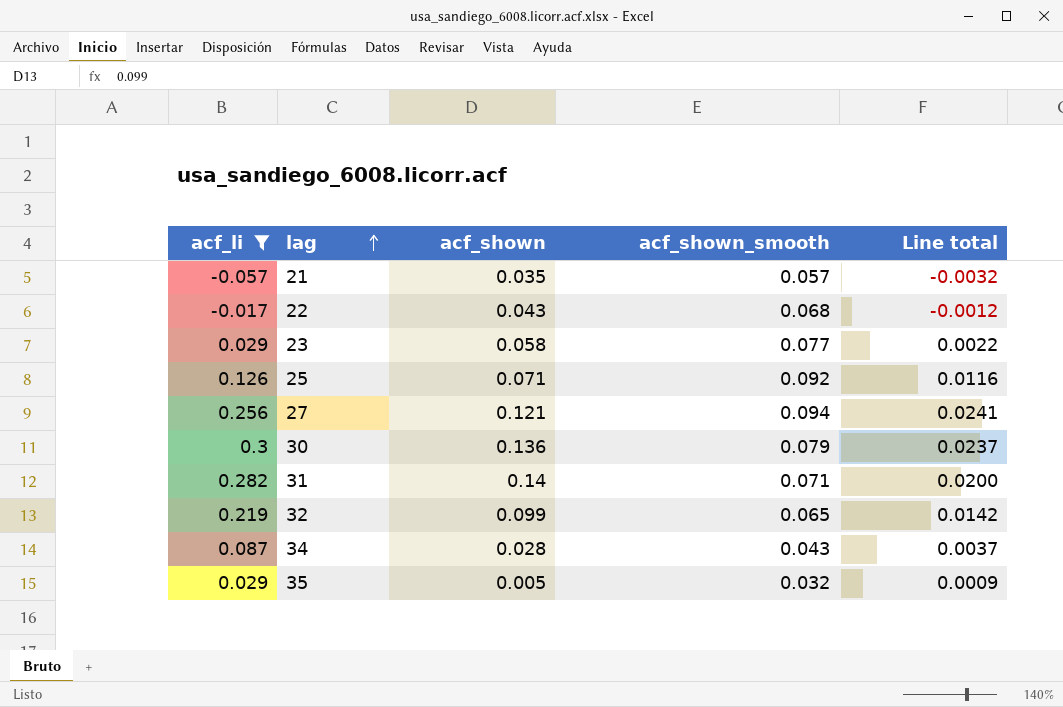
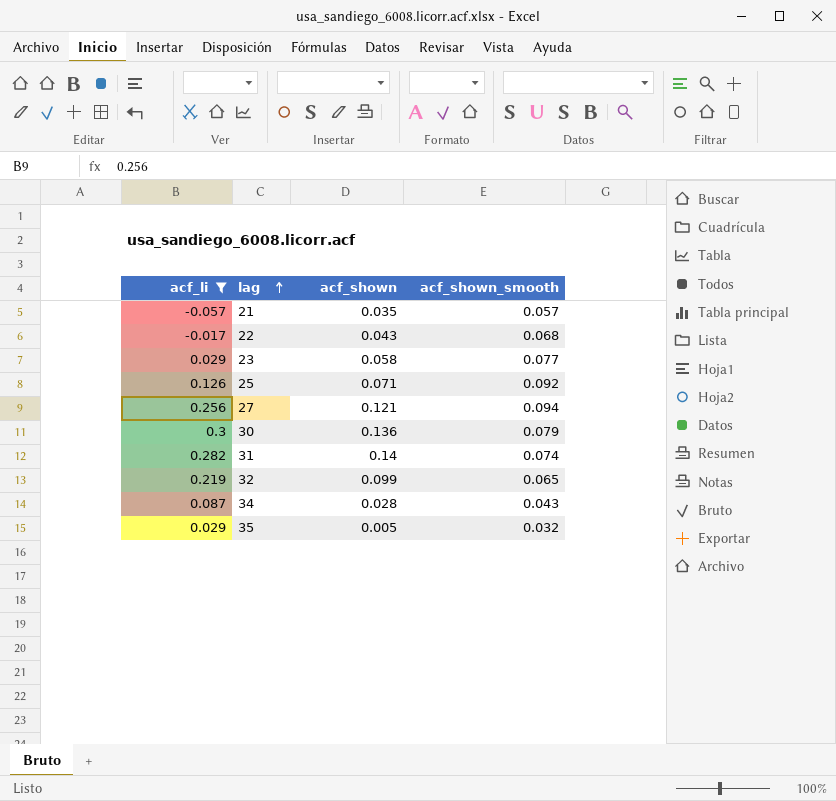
column Line total | formula: [acf_li] * [acf_shown_smooth] -> none
31 | acf_shown_smooth: 0.071 -> 0.074

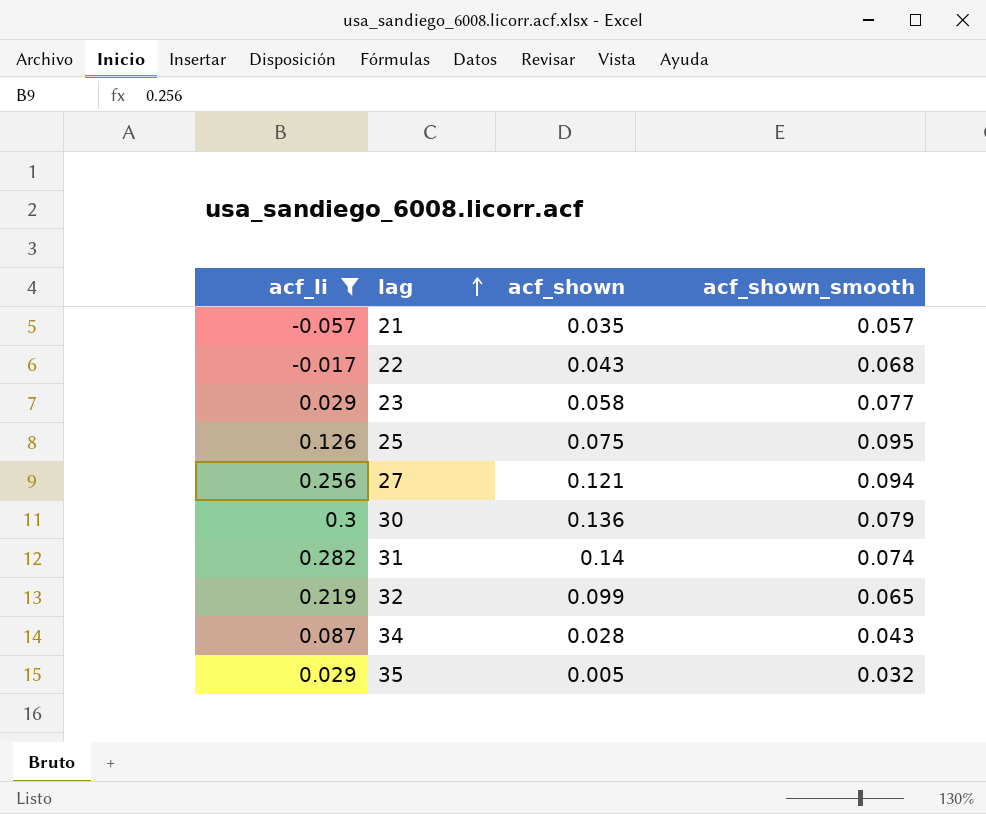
25 | acf_shown: 0.071 -> 0.075
25 | acf_shown_smooth: 0.092 -> 0.095

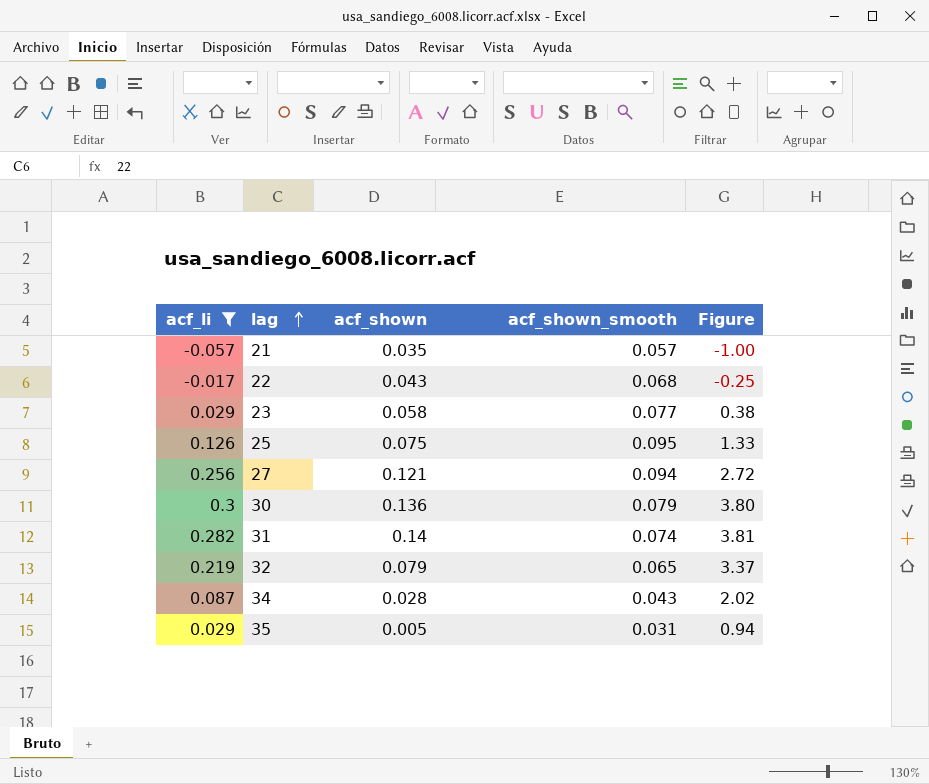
column Figure | formula: none -> [acf_li] / [acf_shown_smooth]
32 | acf_shown: 0.099 -> 0.079
35 | acf_shown_smooth: 0.032 -> 0.031

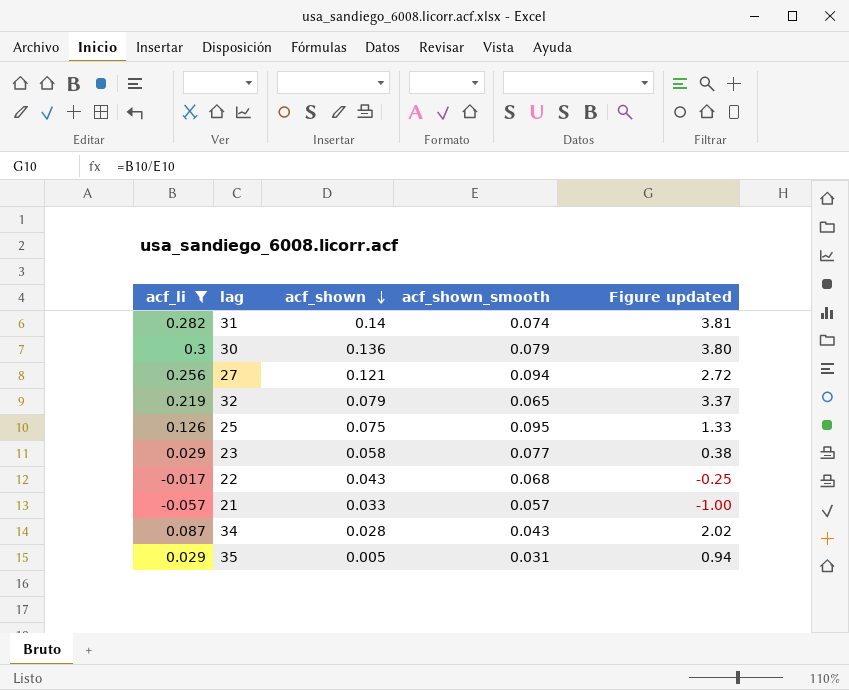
row order: lag ascending -> acf_shown descending
column name: Figure -> Figure updated
21 | acf_shown: 0.035 -> 0.033

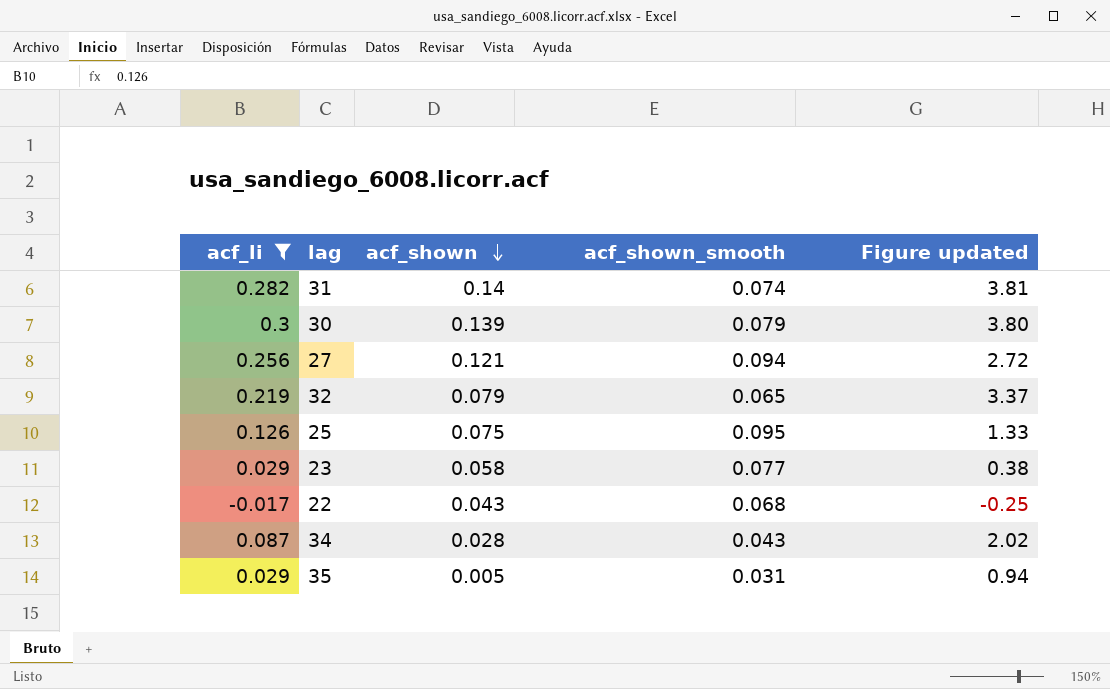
row 21: -0.057 | 0.033 | 0.057 | -1.00 -> none
30 | acf_shown: 0.136 -> 0.139

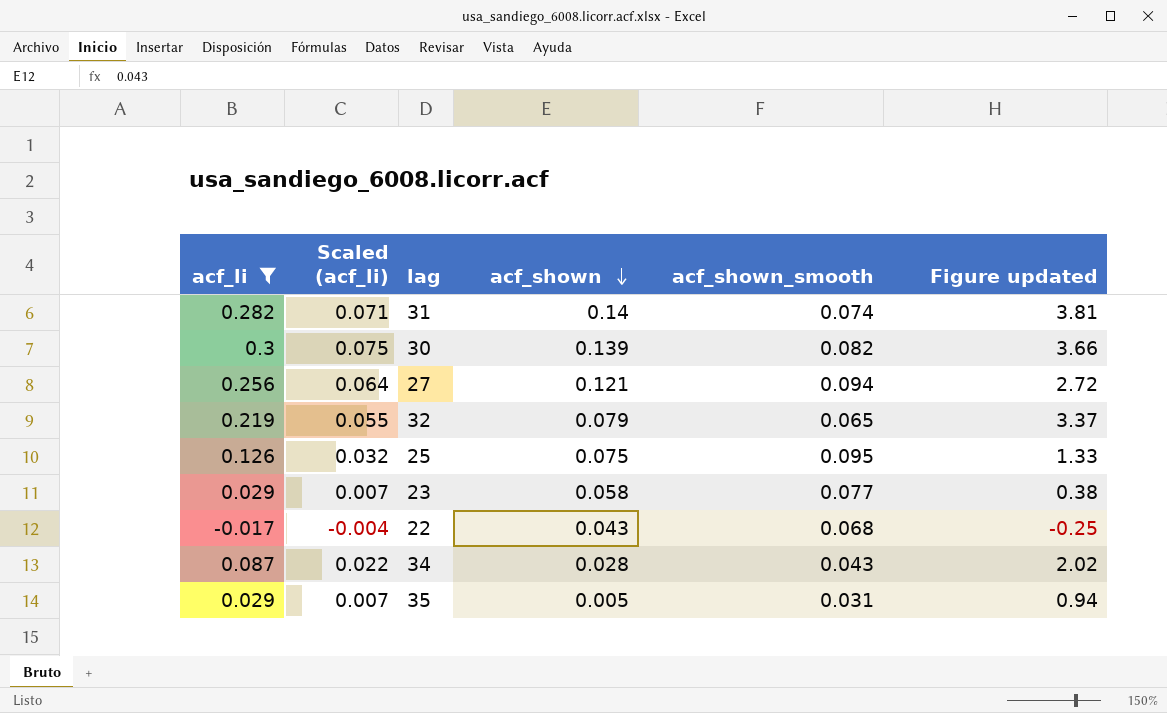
column Scaled (acf_li) | formula: none -> [acf_li] * 0.25
30 | acf_shown_smooth: 0.079 -> 0.082
30 | Figure updated: 3.80 -> 3.66

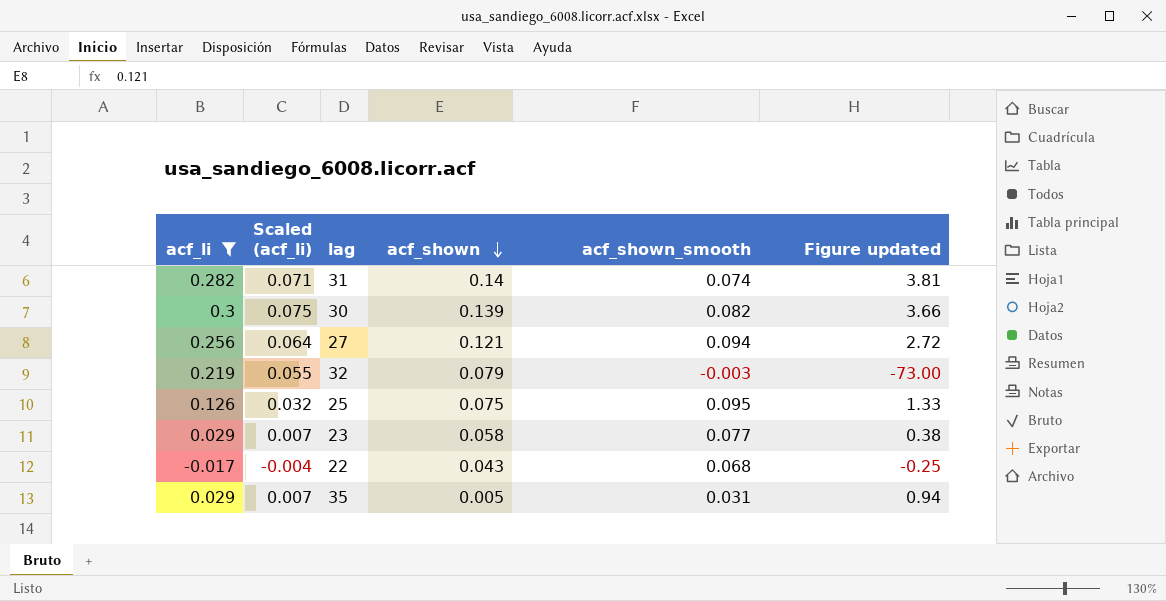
row 34: 0.087 | 0.022 | 0.028 | 0.043 | 2.02 -> none
32 | acf_shown_smooth: 0.065 -> -0.003
32 | Figure updated: 3.37 -> -73.00

